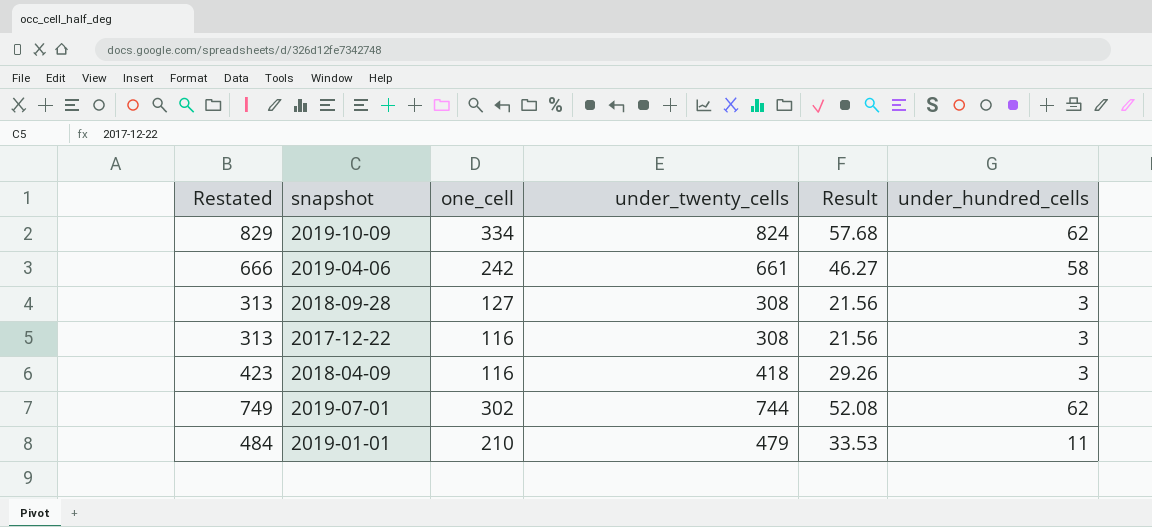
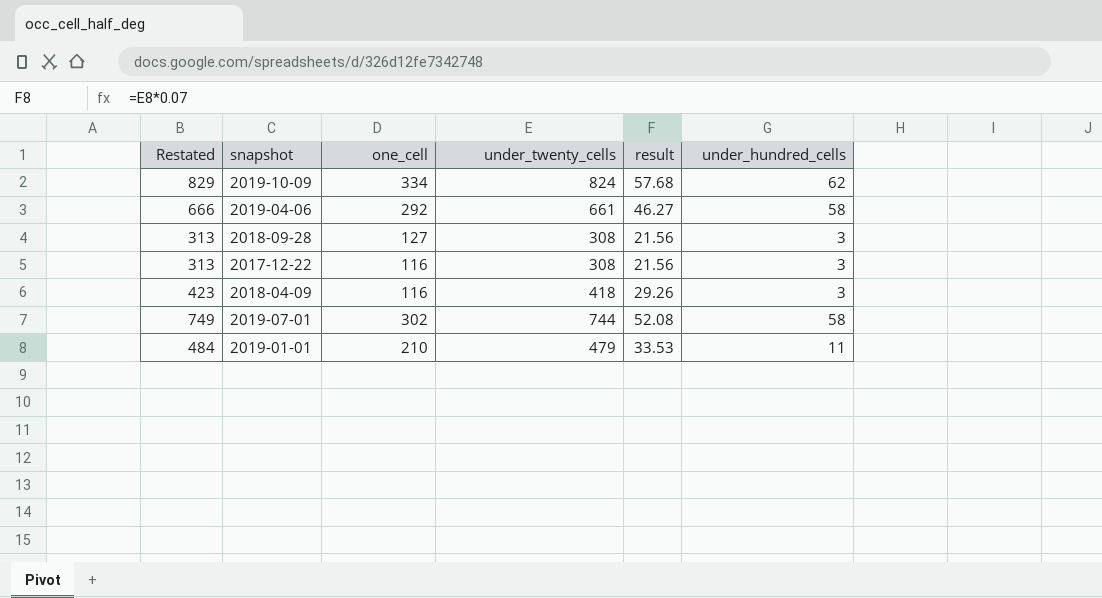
column name: Result -> result
2019-04-06 | one_cell: 242 -> 292
2019-07-01 | under_hundred_cells: 62 -> 58

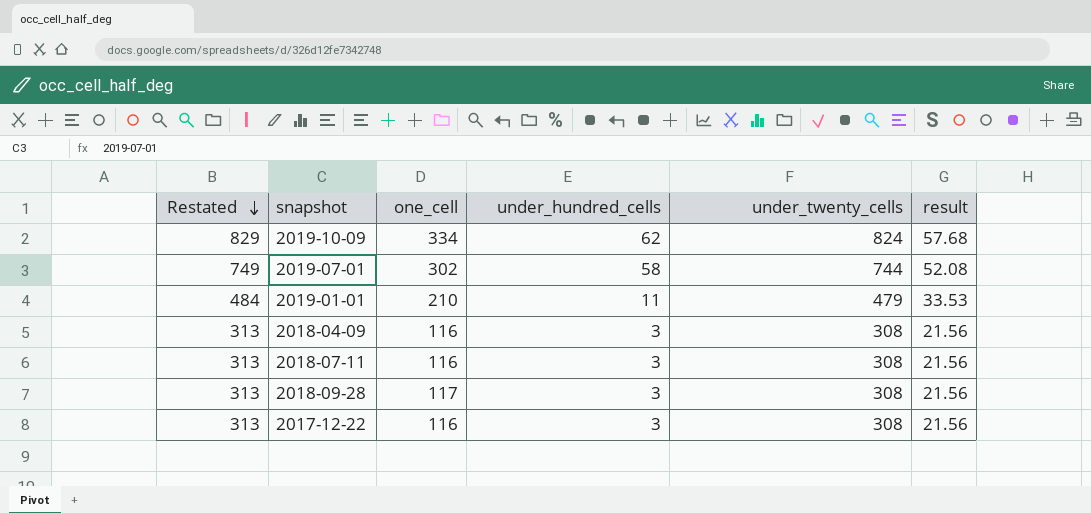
row order: none -> Restated descending
column under_hundred_cells | position: 6 -> 4
row 2019-04-06: 666 | 292 | 661 | 46.27 | 58 -> none
2018-04-09 | Restated: 423 -> 313
2018-04-09 | under_twenty_cells: 418 -> 308
2018-04-09 | result: 29.26 -> 21.56
row 2018-07-11: none -> 313 | 116 | 3 | 308 | 21.56
2018-09-28 | one_cell: 127 -> 117

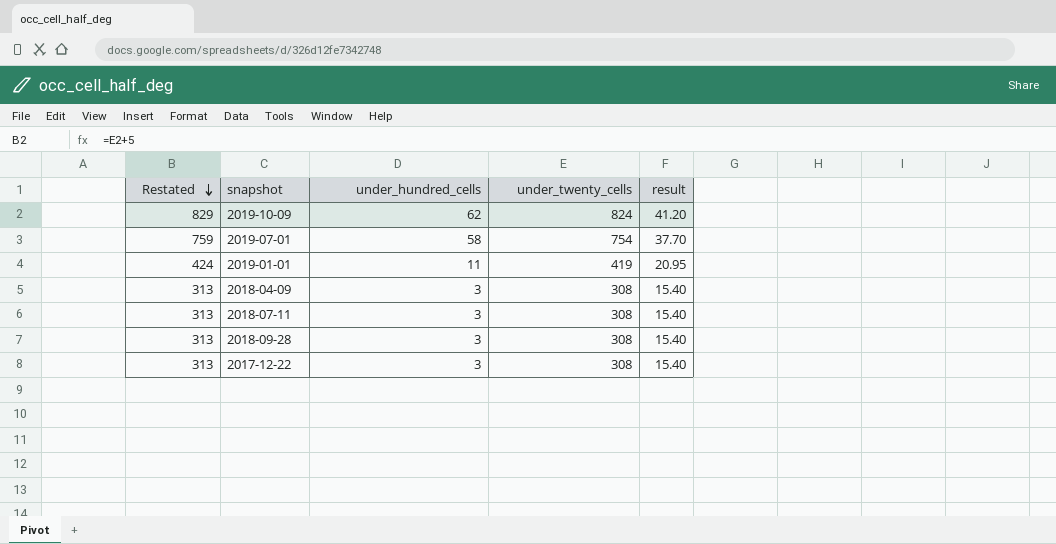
column one_cell | position: 3 -> none
column result | formula: [under_twenty_cells] * 0.07 -> [under_twenty_cells] * 0.05
2019-07-01 | Restated: 749 -> 759
2019-07-01 | under_twenty_cells: 744 -> 754
2019-01-01 | Restated: 484 -> 424
2019-01-01 | under_twenty_cells: 479 -> 419

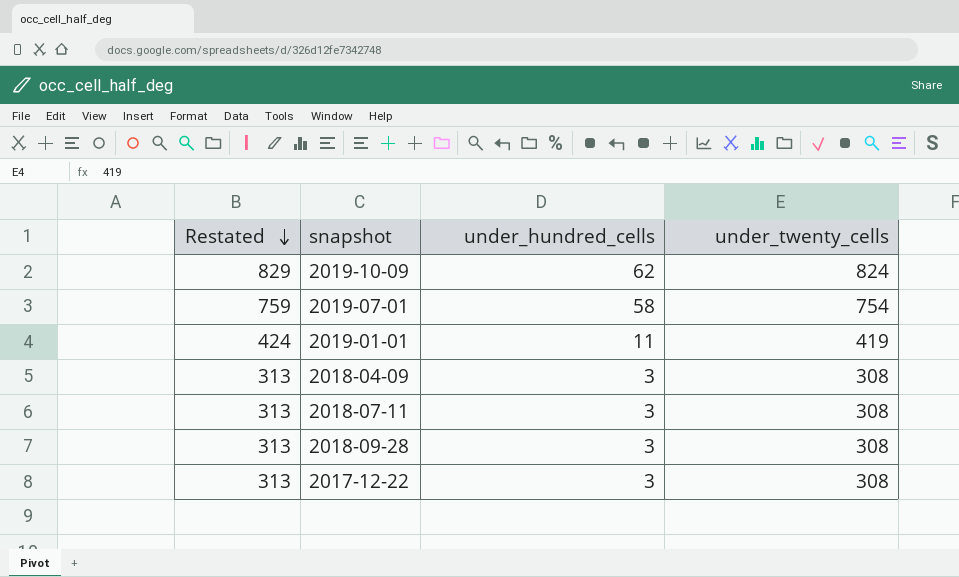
column result | formula: [under_twenty_cells] * 0.05 -> none

